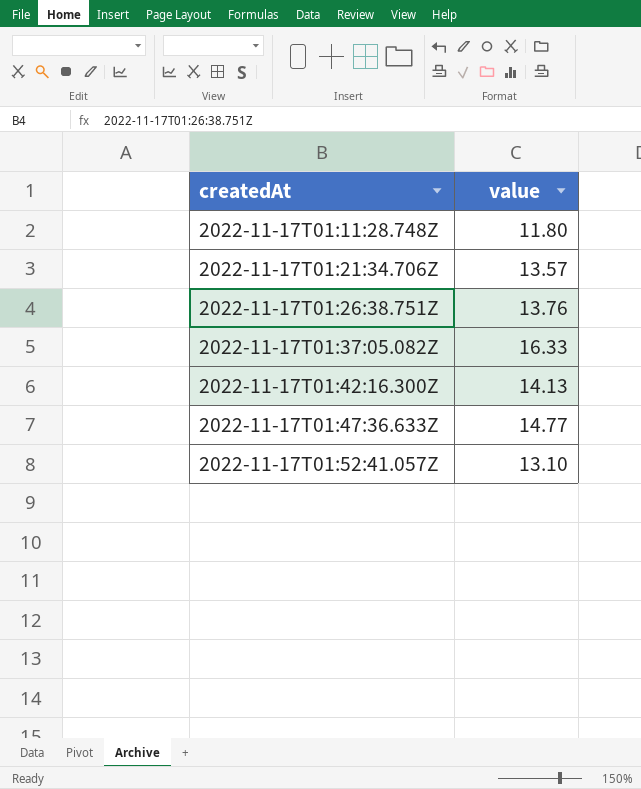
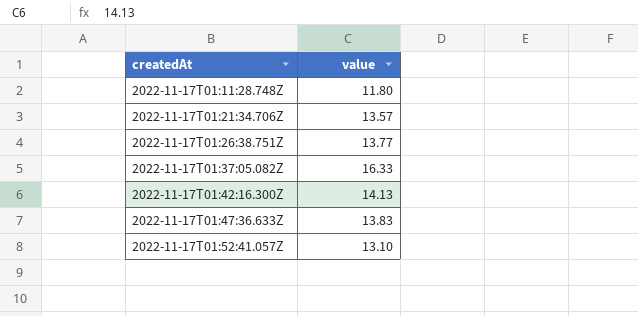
2022-11-17T01:26:38.751Z | value: 13.76 -> 13.77
2022-11-17T01:47:36.633Z | value: 14.77 -> 13.83

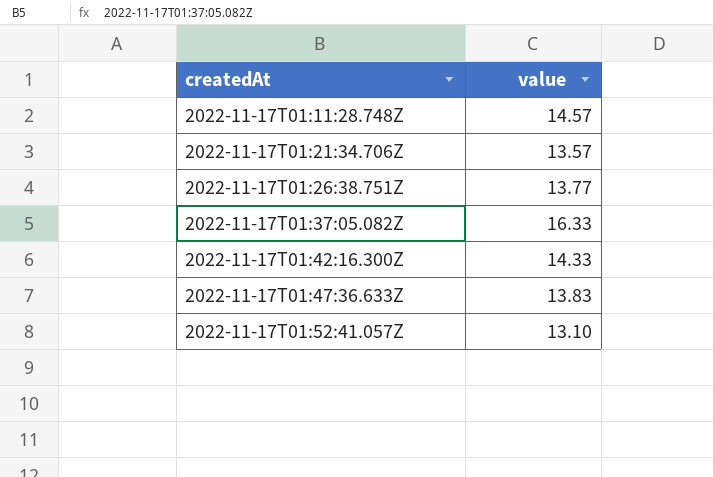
2022-11-17T01:11:28.748Z | value: 11.80 -> 14.57
2022-11-17T01:42:16.300Z | value: 14.13 -> 14.33

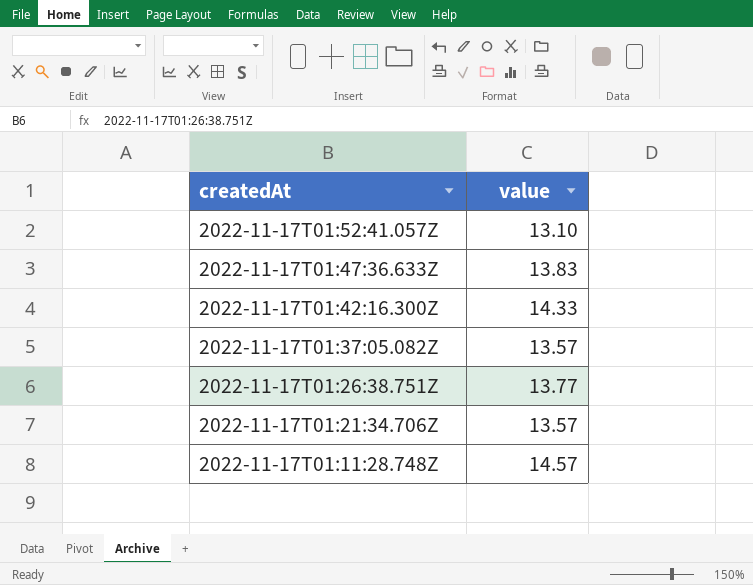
row order: createdAt ascending -> createdAt descending
2022-11-17T01:37:05.082Z | value: 16.33 -> 13.57

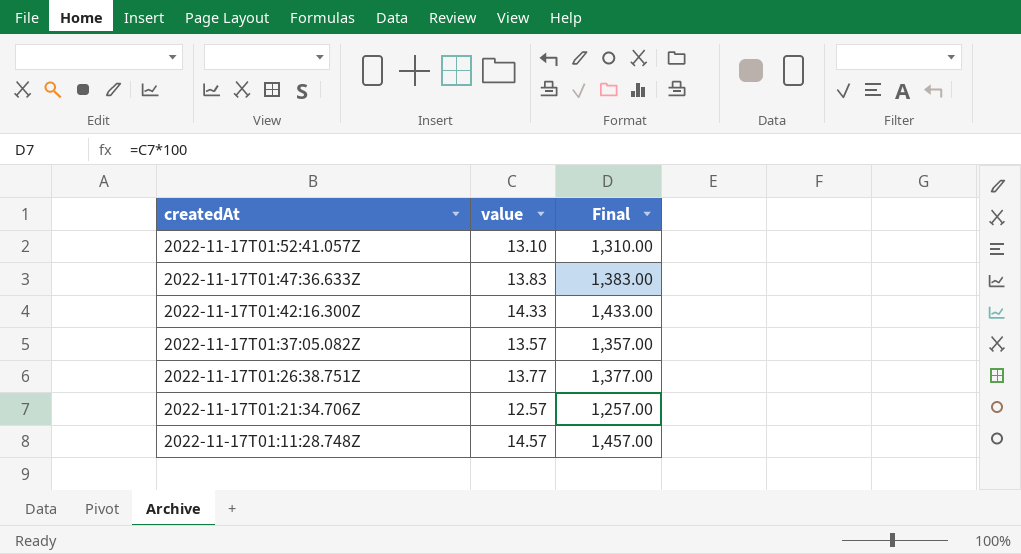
column Final | formula: none -> [value] * 100
2022-11-17T01:21:34.706Z | value: 13.57 -> 12.57

